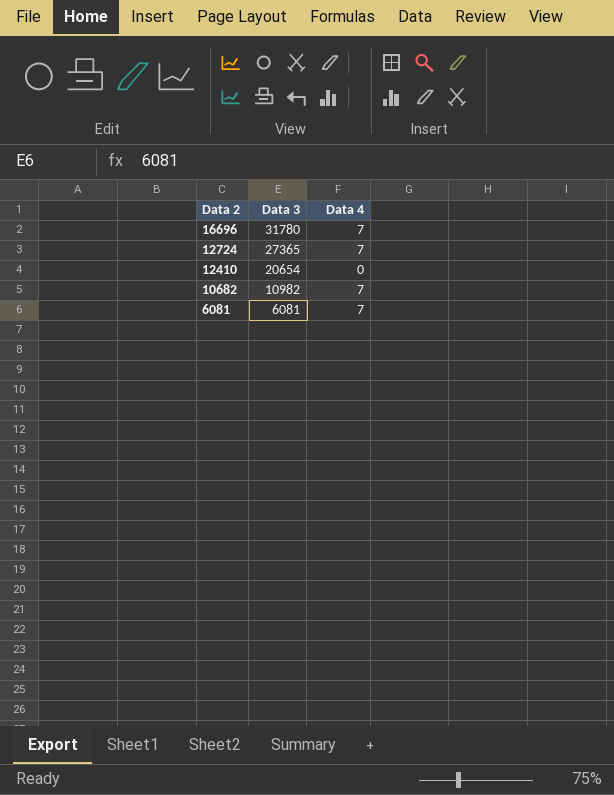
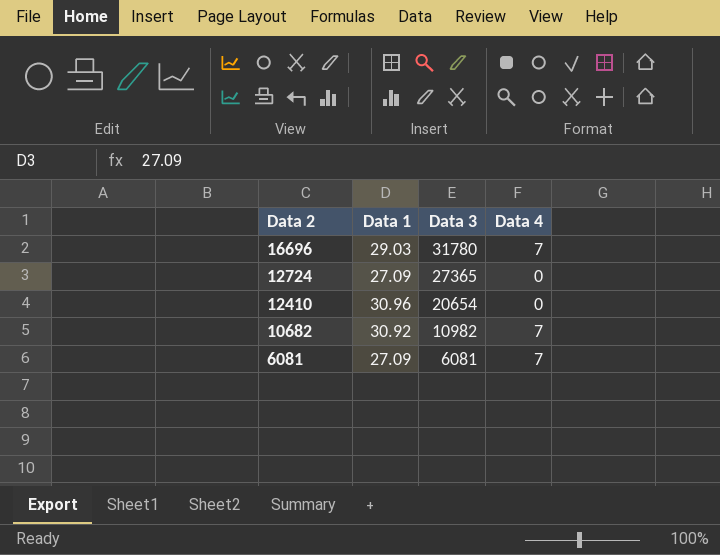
column Data 1 | position: none -> 2
12724 | Data 4: 7 -> 0

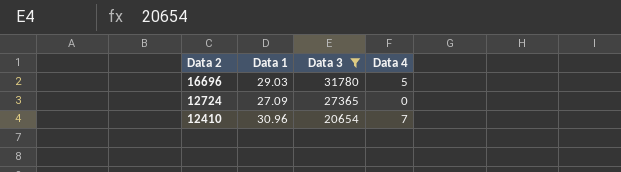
filter: none -> Data 3 >= 20654
16696 | Data 4: 7 -> 5
12410 | Data 4: 0 -> 7

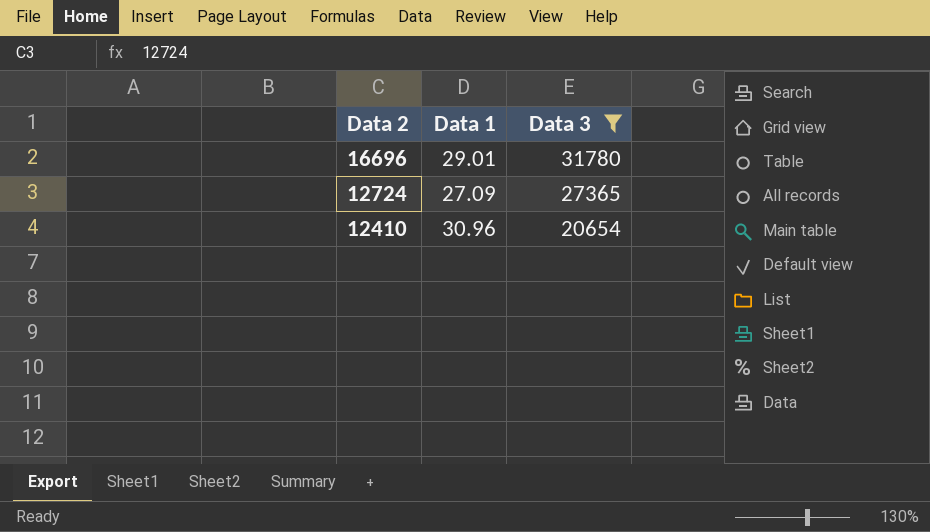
column Data 4 | position: 4 -> none
16696 | Data 1: 29.03 -> 29.01

